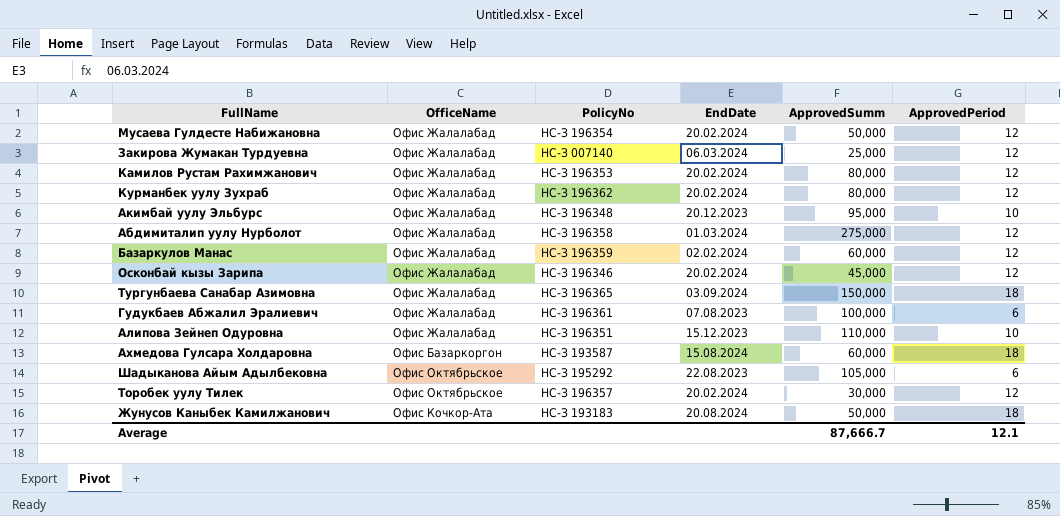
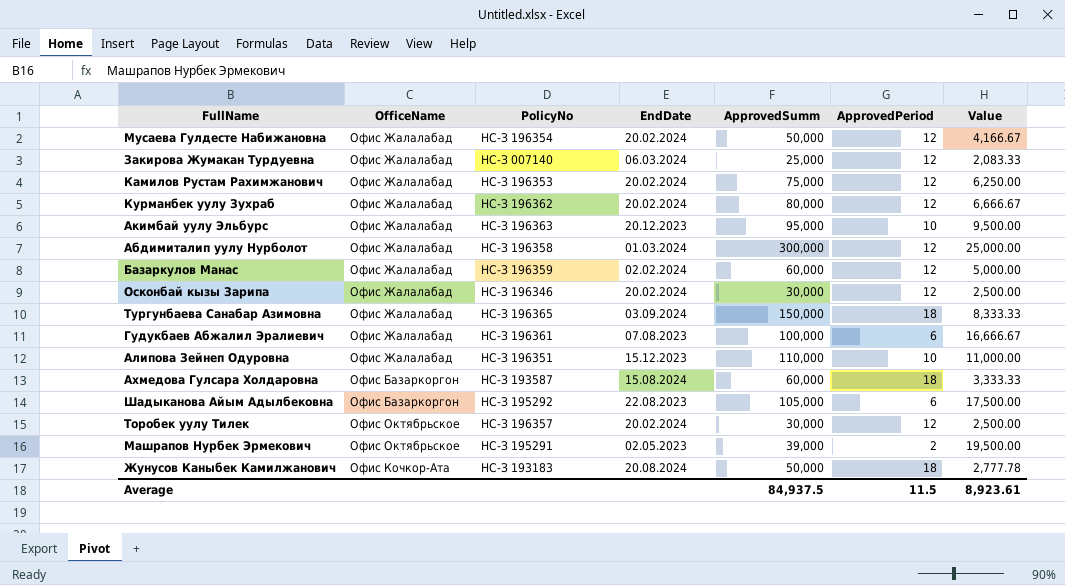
column Value | formula: none -> [ApprovedSumm] / [ApprovedPeriod]
Камилов Рустам Рахимжанович | ApprovedSumm: 80,000 -> 75,000
Акимбай уулу Эльбурс | PolicyNo: НС-З 196348 -> НС-З 196363
Абдимиталип уулу Нурболот | ApprovedSumm: 275,000 -> 300,000
Осконбай кызы Зарипа | ApprovedSumm: 45,000 -> 30,000
Шадыканова Айым Адылбековна | OfficeName: Офис Октябрьское -> Офис Базаркоргон
row Машрапов Нурбек Эрмекович: none -> Офис Октябрьское | НС-З 195291 | 02.05.2023 | 39,000 | 2 | 19,500.00
Average | ApprovedSumm: 87,666.7 -> 84,937.5
Average | ApprovedPeriod: 12.1 -> 11.5

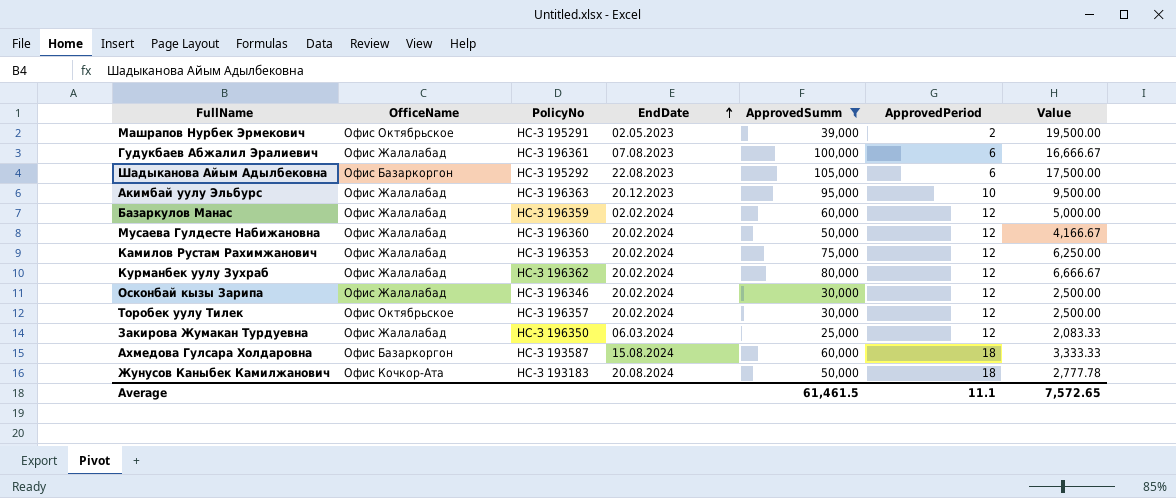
filter: none -> ApprovedSumm <= 105,000
row order: none -> EndDate ascending
Мусаева Гулдесте Набижановна | PolicyNo: НС-З 196354 -> НС-З 196360
Закирова Жумакан Турдуевна | PolicyNo: НС-З 007140 -> НС-З 196350
Average | ApprovedSumm: 84,937.5 -> 61,461.5
Average | ApprovedPeriod: 11.5 -> 11.1
Average | Value: 8,923.61 -> 7,572.65

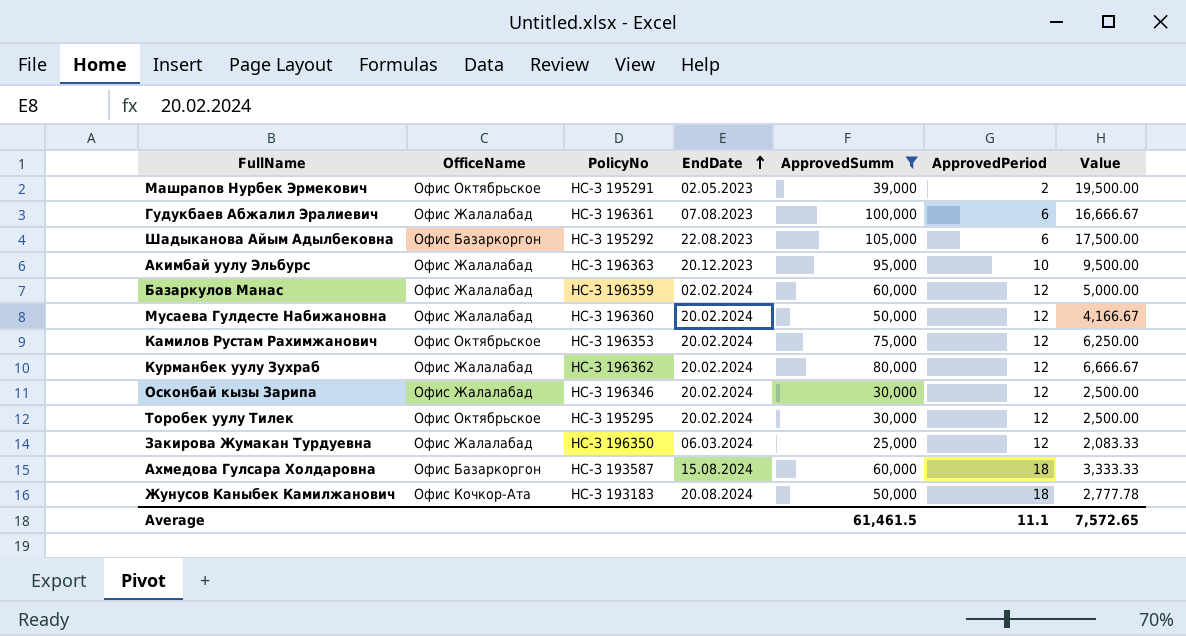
Камилов Рустам Рахимжанович | OfficeName: Офис Жалалабад -> Офис Октябрьское
Торобек уулу Тилек | PolicyNo: НС-З 196357 -> НС-З 195295

